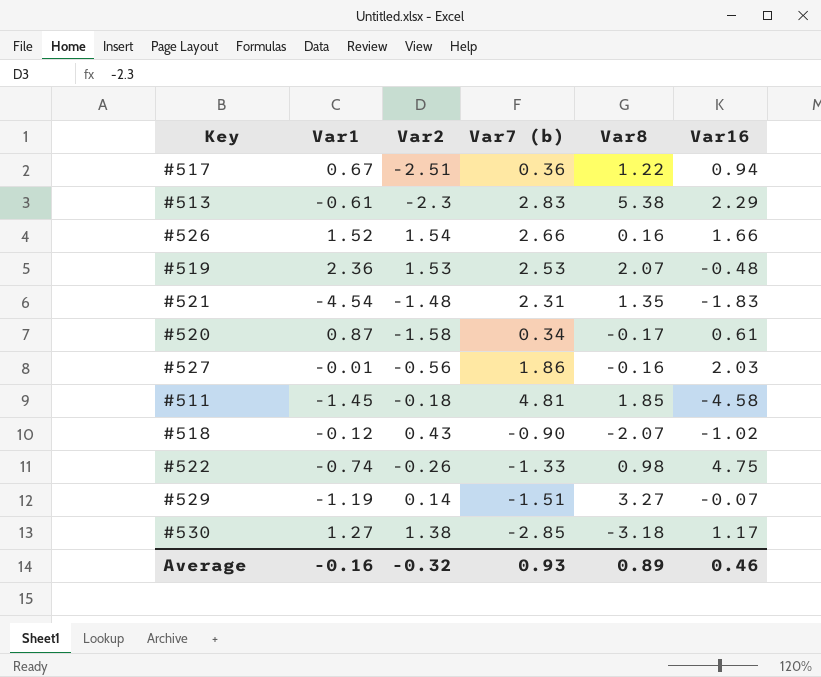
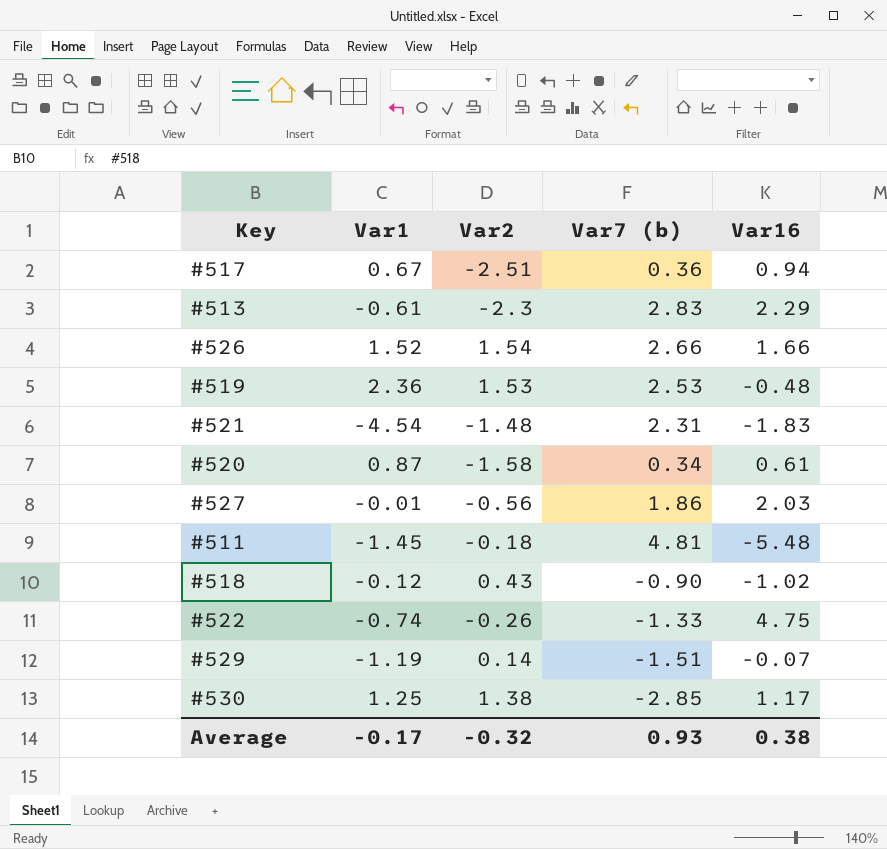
column Var8 | position: 5 -> none
#511 | Var16: -4.58 -> -5.48
#530 | Var1: 1.27 -> 1.25
Average | Var1: -0.16 -> -0.17
Average | Var16: 0.46 -> 0.38

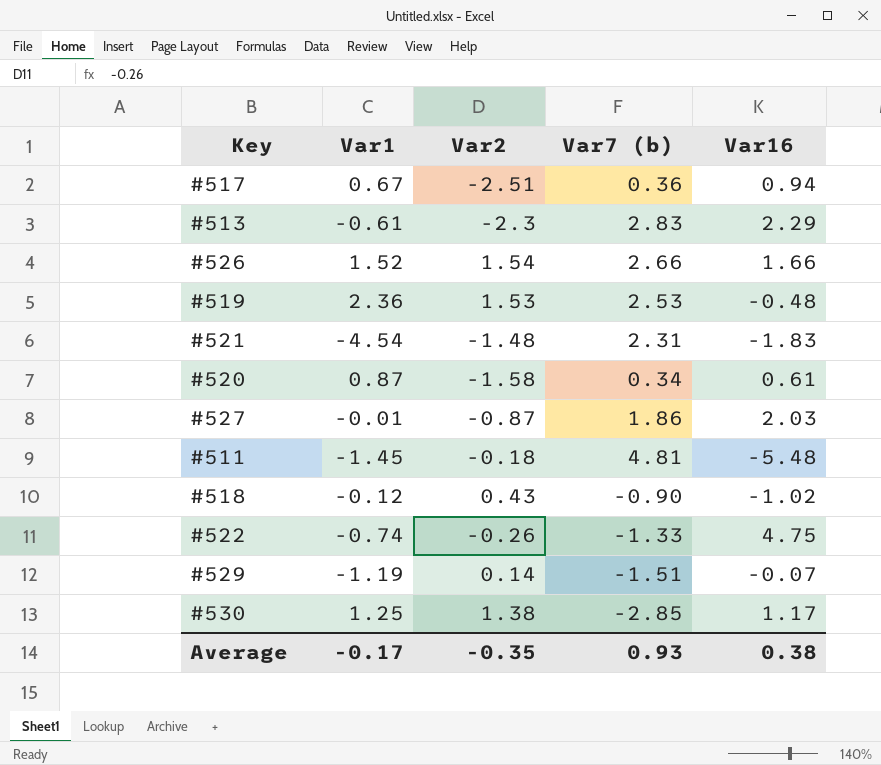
#527 | Var2: -0.56 -> -0.87
Average | Var2: -0.32 -> -0.35

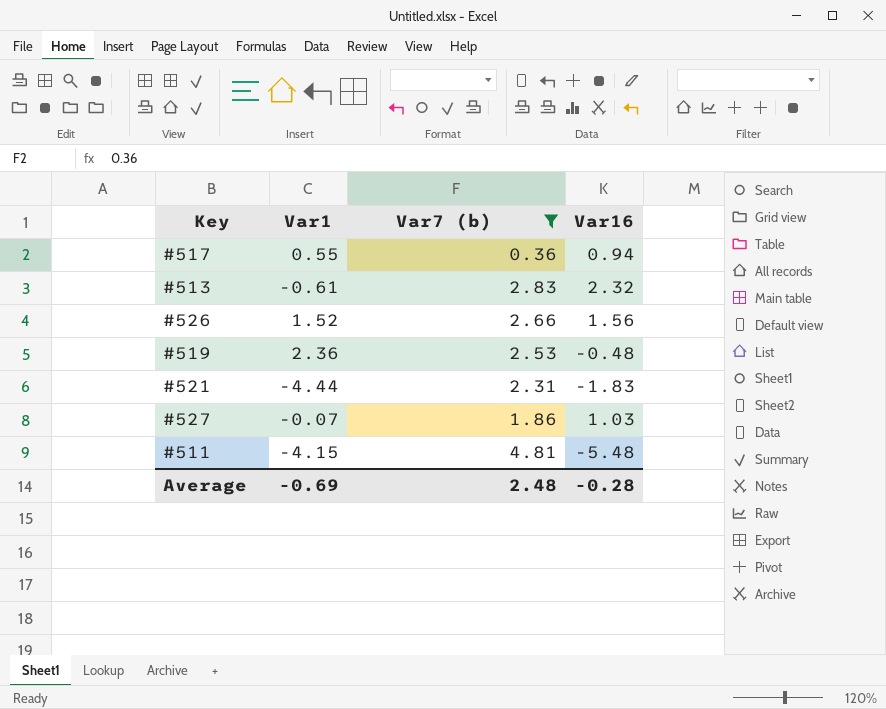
filter: none -> Var7 (b) >= 0.36
column Var2 | position: 3 -> none
#517 | Var1: 0.67 -> 0.55
#513 | Var16: 2.29 -> 2.32
#526 | Var16: 1.66 -> 1.56
#521 | Var1: -4.54 -> -4.44
#527 | Var1: -0.01 -> -0.07
#527 | Var16: 2.03 -> 1.03
#511 | Var1: -1.45 -> -4.15
Average | Var1: -0.17 -> -0.69
Average | Var7 (b): 0.93 -> 2.48
Average | Var16: 0.38 -> -0.28

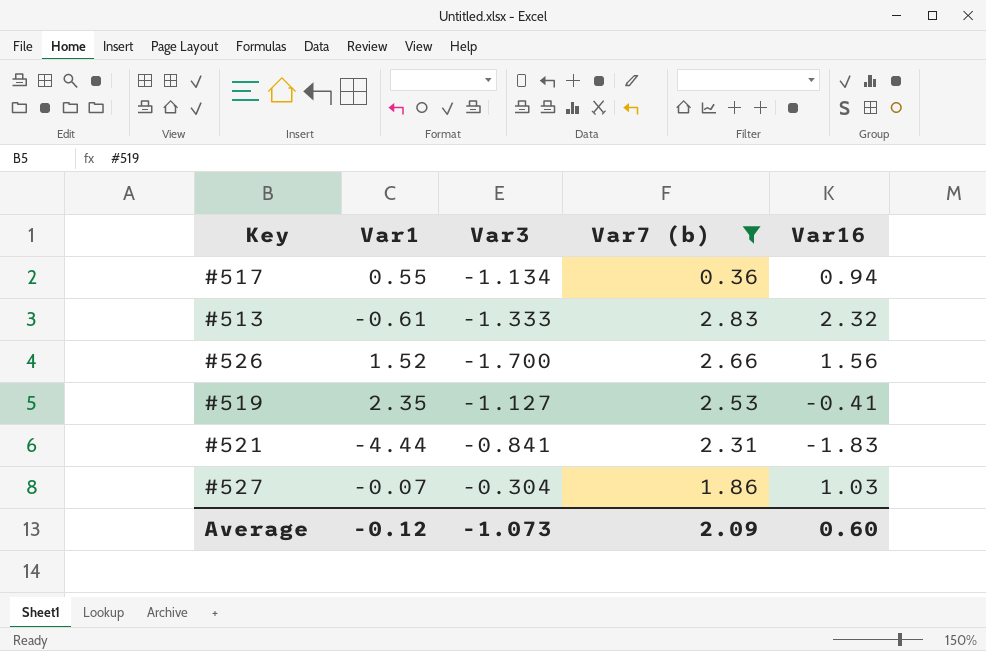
column Var3 | position: none -> 3
row #511: -4.15 | 4.81 | -5.48 -> none
#519 | Var1: 2.36 -> 2.35
#519 | Var16: -0.48 -> -0.41
Average | Var1: -0.69 -> -0.12
Average | Var7 (b): 2.48 -> 2.09
Average | Var16: -0.28 -> 0.60

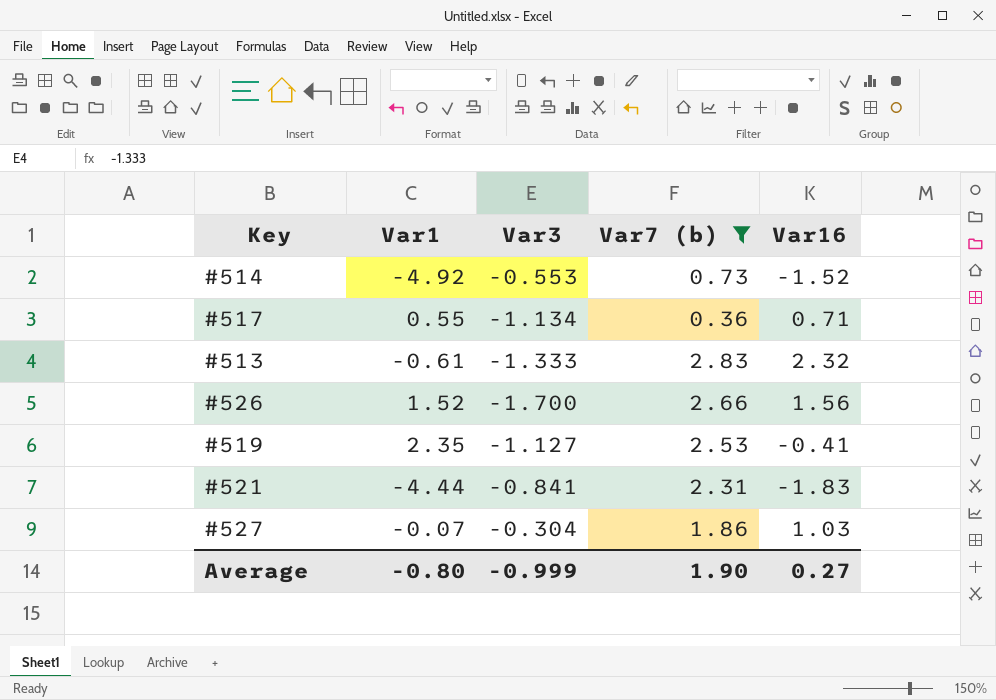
row #514: none -> -4.92 | -0.553 | 0.73 | -1.52
#517 | Var16: 0.94 -> 0.71
Average | Var1: -0.12 -> -0.80
Average | Var3: -1.073 -> -0.999
Average | Var7 (b): 2.09 -> 1.90
Average | Var16: 0.60 -> 0.27

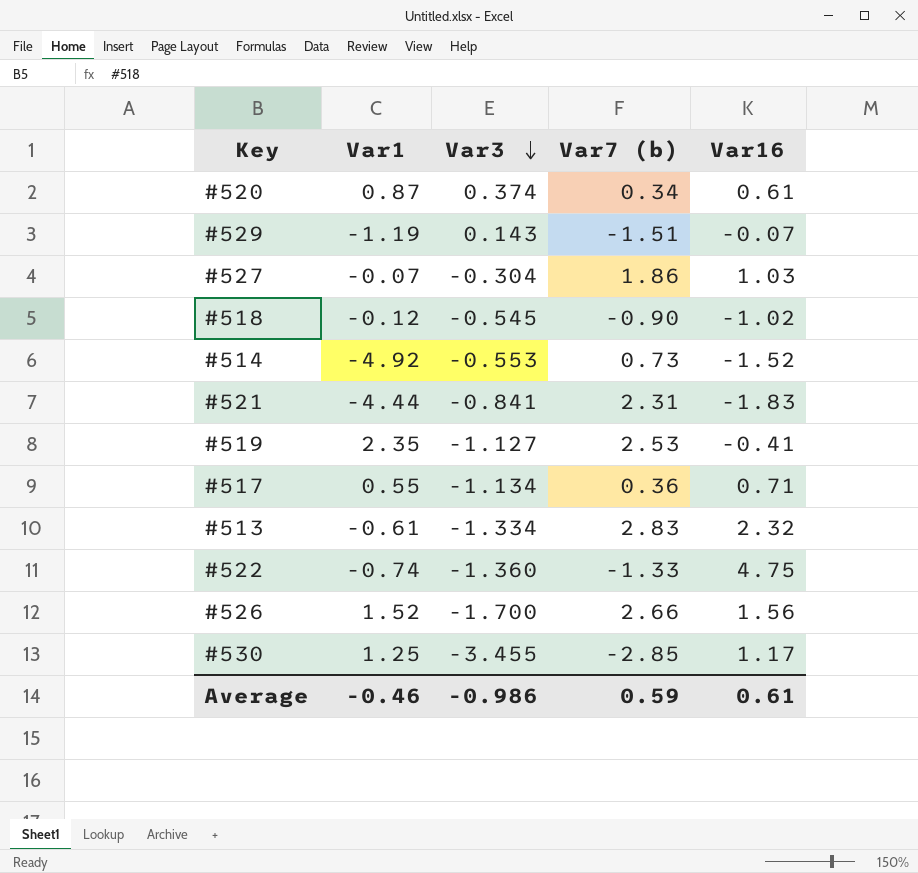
filter: Var7 (b) >= 0.36 -> none
row order: none -> Var3 descending
#513 | Var3: -1.333 -> -1.334
Average | Var1: -0.80 -> -0.46
Average | Var3: -0.999 -> -0.986
Average | Var7 (b): 1.90 -> 0.59
Average | Var16: 0.27 -> 0.61

